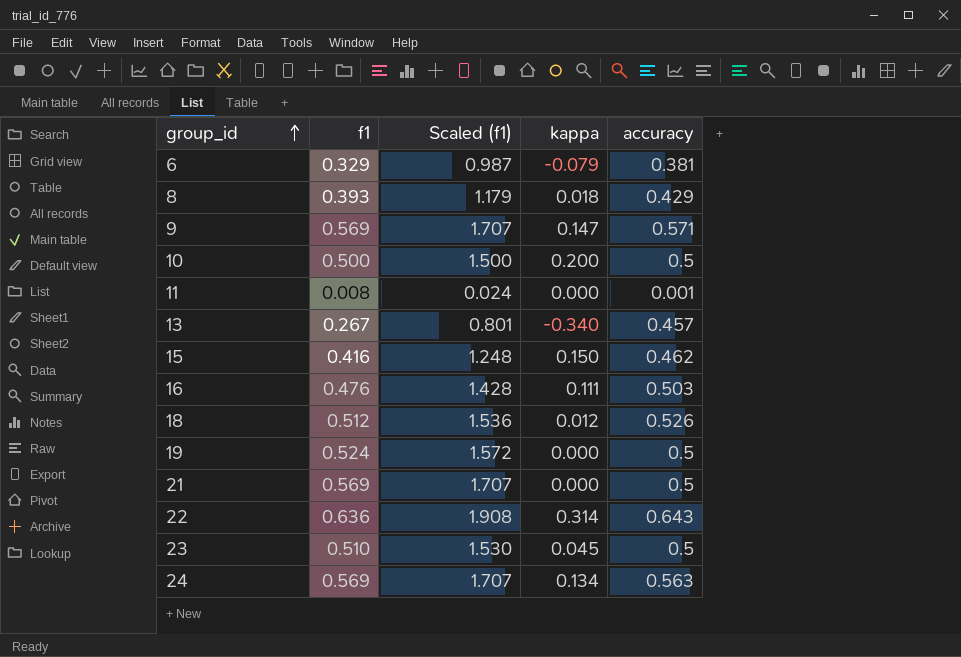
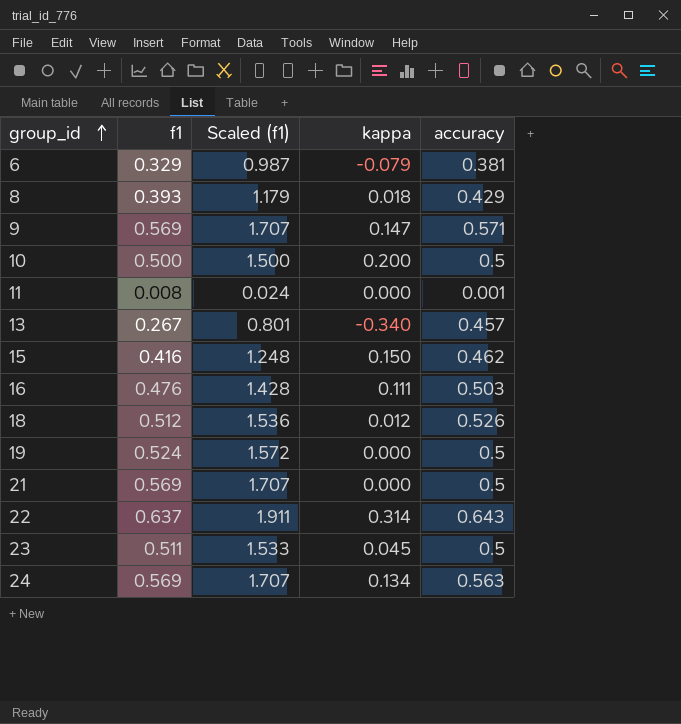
22 | f1: 0.636 -> 0.637
22 | Scaled (f1): 1.908 -> 1.911
23 | f1: 0.510 -> 0.511
23 | Scaled (f1): 1.530 -> 1.533

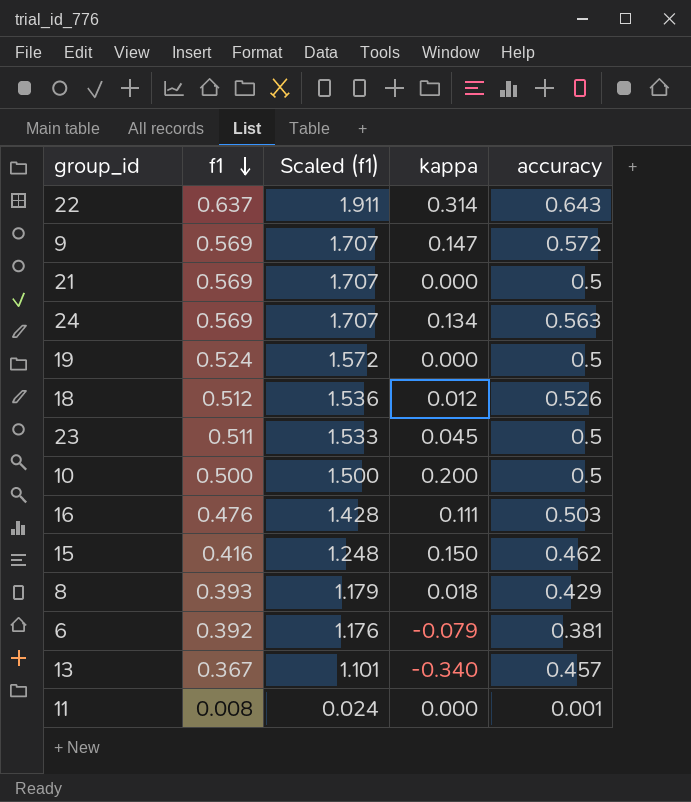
row order: group_id ascending -> f1 descending
9 | accuracy: 0.571 -> 0.572
6 | f1: 0.329 -> 0.392
6 | Scaled (f1): 0.987 -> 1.176
13 | f1: 0.267 -> 0.367
13 | Scaled (f1): 0.801 -> 1.101

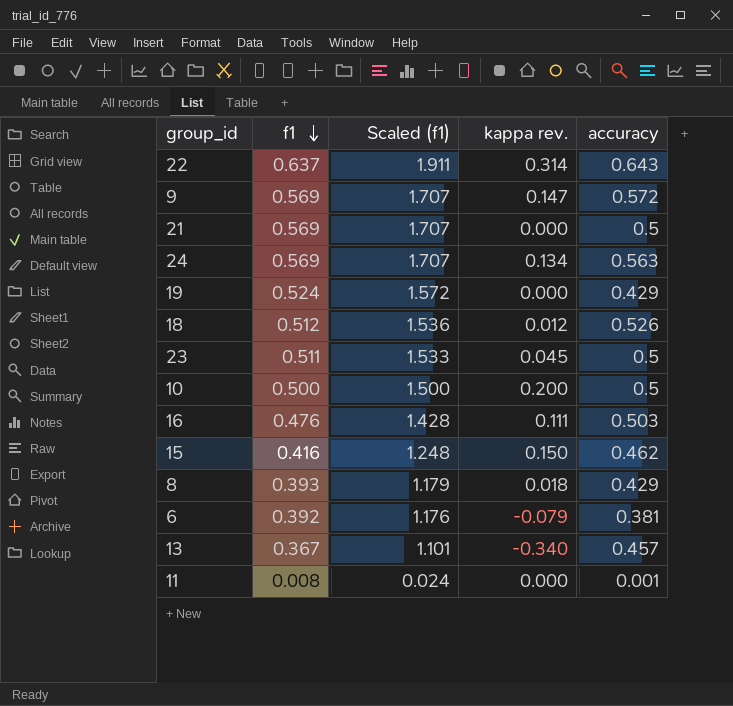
column name: kappa -> kappa rev.
19 | accuracy: 0.5 -> 0.429

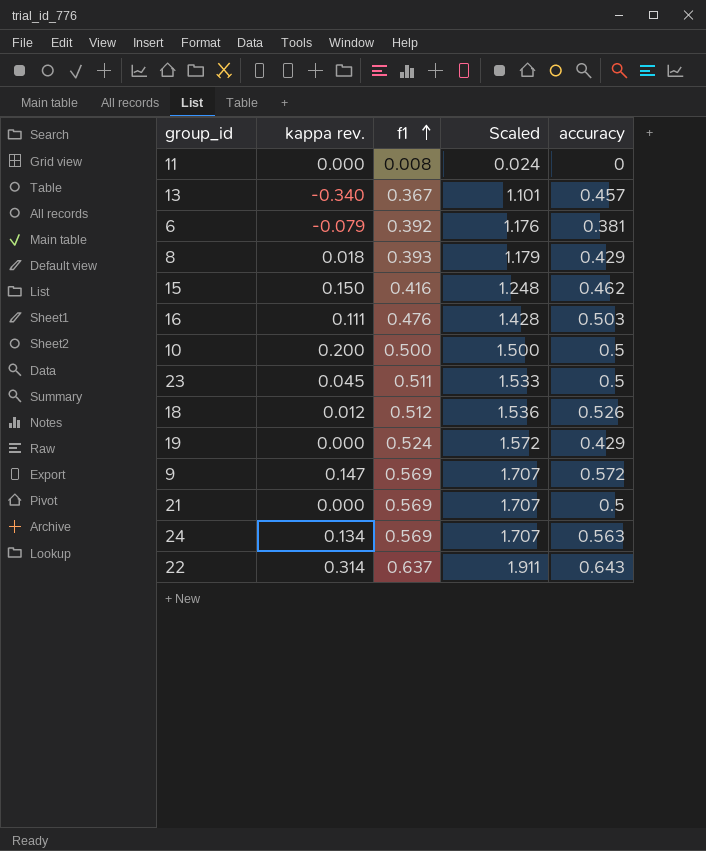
row order: f1 descending -> f1 ascending
column kappa rev. | position: 4 -> 2
column name: Scaled (f1) -> Scaled
11 | accuracy: 0.001 -> 0

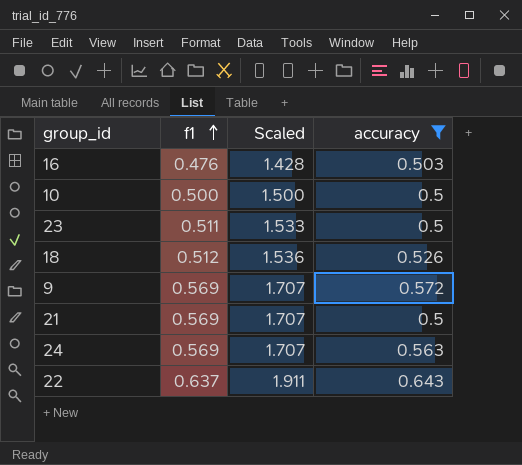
filter: none -> accuracy >= 0.5
column kappa rev. | position: 2 -> none

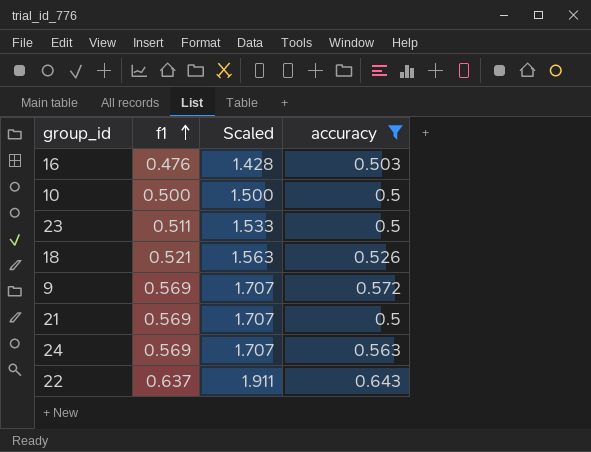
18 | f1: 0.512 -> 0.521
18 | Scaled: 1.536 -> 1.563

